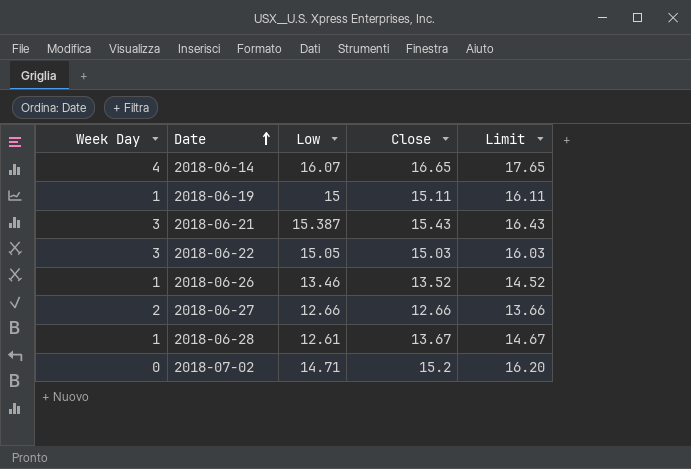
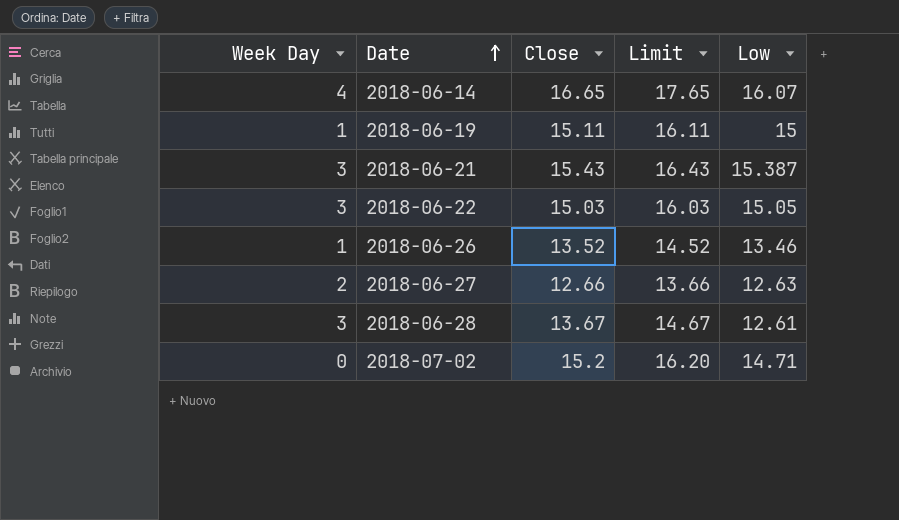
column Low | position: 3 -> 5
2018-06-27 | Low: 12.66 -> 12.63
2018-06-28 | Week Day: 1 -> 3

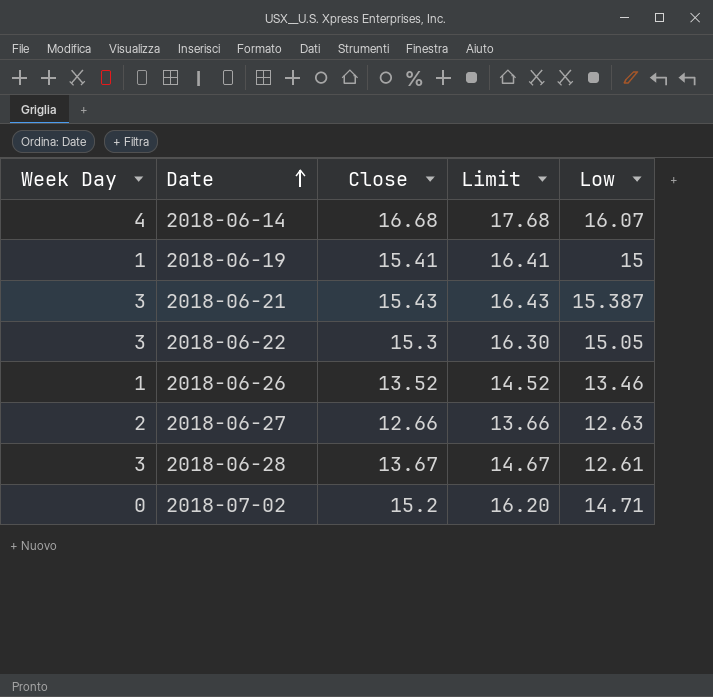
2018-06-14 | Close: 16.65 -> 16.68
2018-06-14 | Limit: 17.65 -> 17.68
2018-06-19 | Close: 15.11 -> 15.41
2018-06-19 | Limit: 16.11 -> 16.41
2018-06-22 | Close: 15.03 -> 15.3
2018-06-22 | Limit: 16.03 -> 16.30

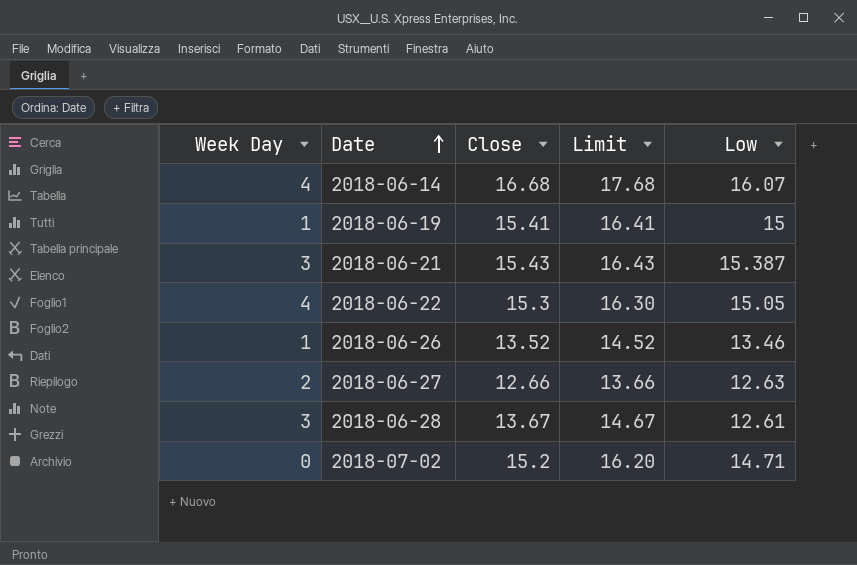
2018-06-22 | Week Day: 3 -> 4

